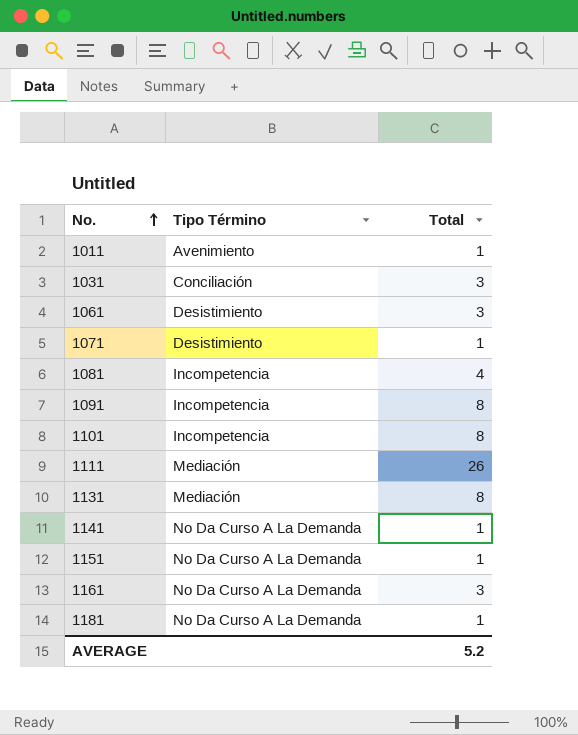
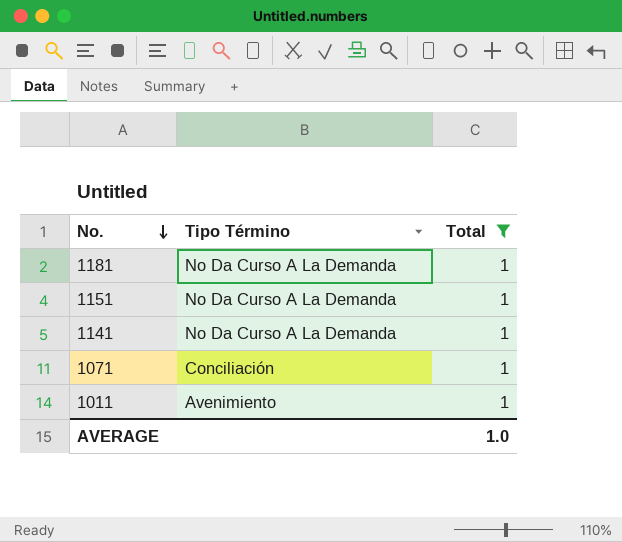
filter: none -> Total = 1
row order: No. ascending -> No. descending
1071 | Tipo Término: Desistimiento -> Conciliación
AVERAGE | Total: 5.2 -> 1.0

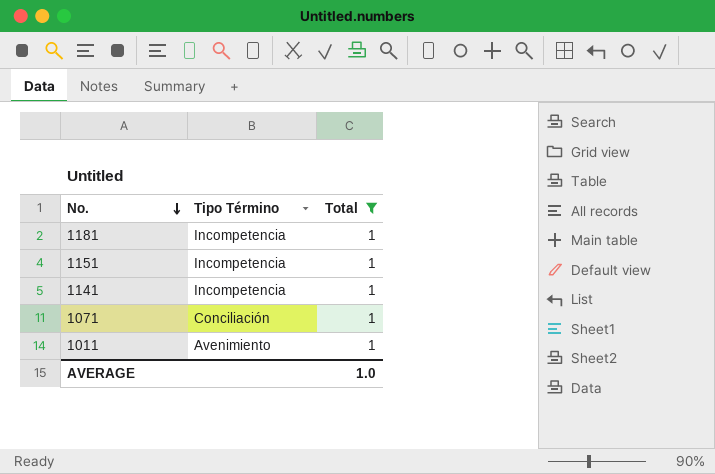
1181 | Tipo Término: No Da Curso A La Demanda -> Incompetencia
1151 | Tipo Término: No Da Curso A La Demanda -> Incompetencia
1141 | Tipo Término: No Da Curso A La Demanda -> Incompetencia

